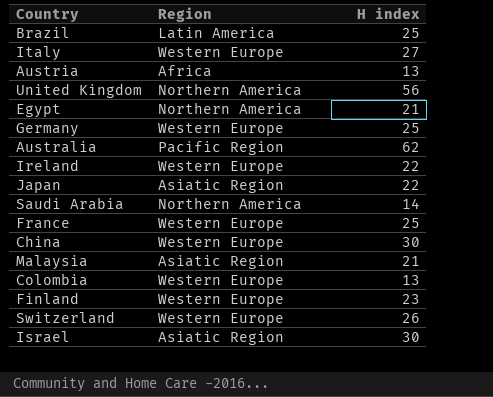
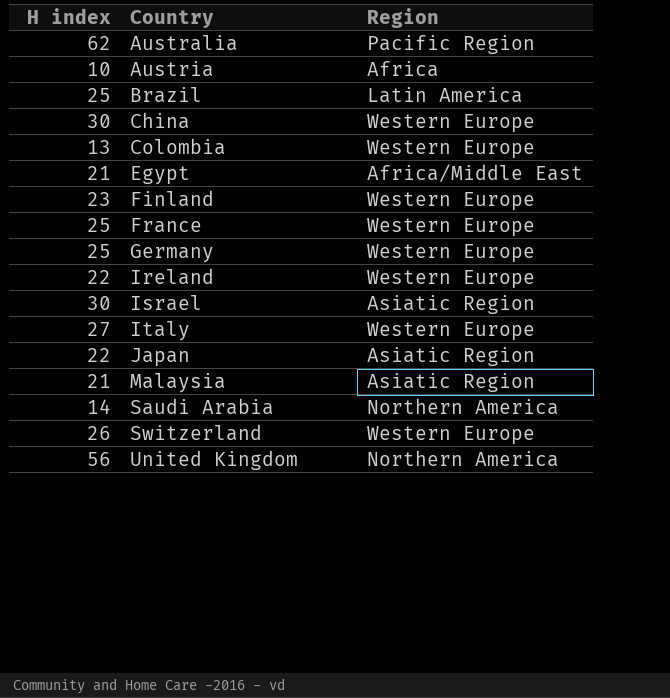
row order: none -> Country ascending
column H index | position: 3 -> 1
Austria | H index: 13 -> 10
Egypt | Region: Northern America -> Africa/Middle East

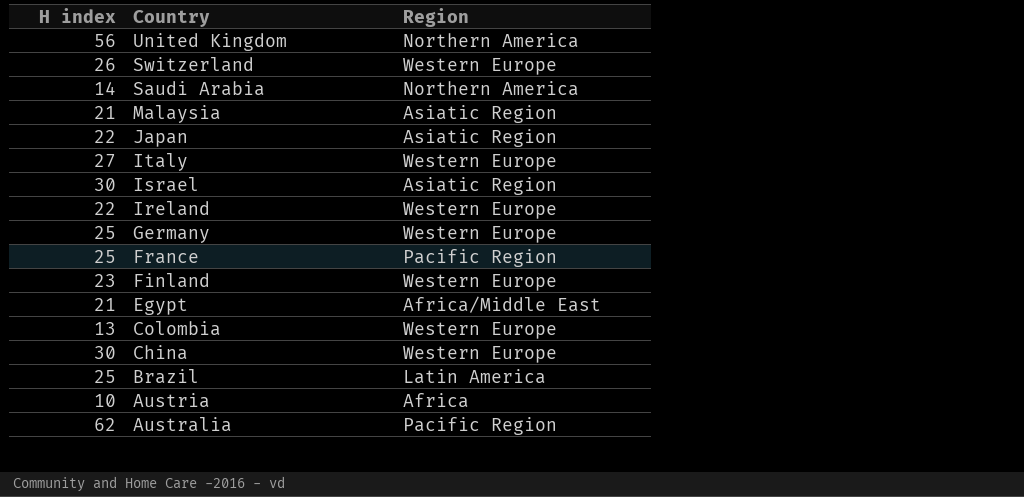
row order: Country ascending -> Country descending
France | Region: Western Europe -> Pacific Region

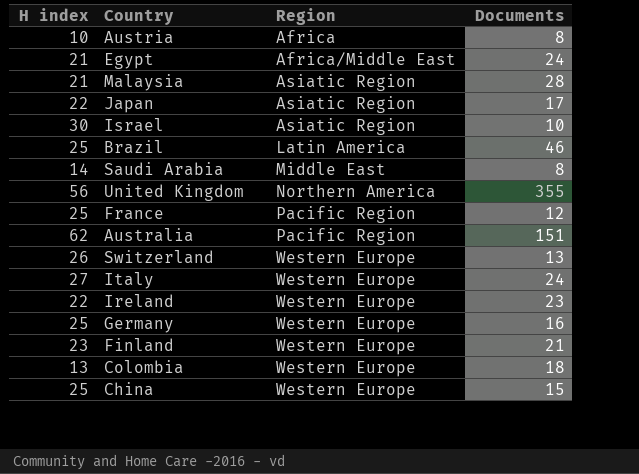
row order: Country descending -> Region ascending
column Documents | position: none -> 4
Saudi Arabia | Region: Northern America -> Middle East
China | H index: 30 -> 25

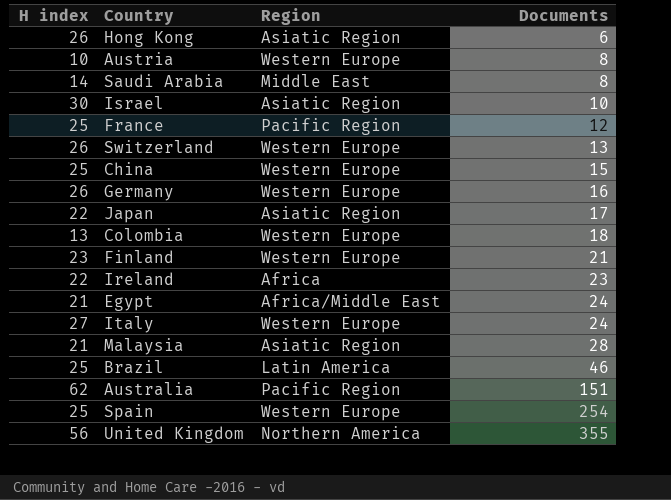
row order: Region ascending -> Documents ascending
row Hong Kong: none -> 26 | Asiatic Region | 6
Austria | Region: Africa -> Western Europe
Germany | H index: 25 -> 26
Ireland | Region: Western Europe -> Africa
row Spain: none -> 25 | Western Europe | 254

